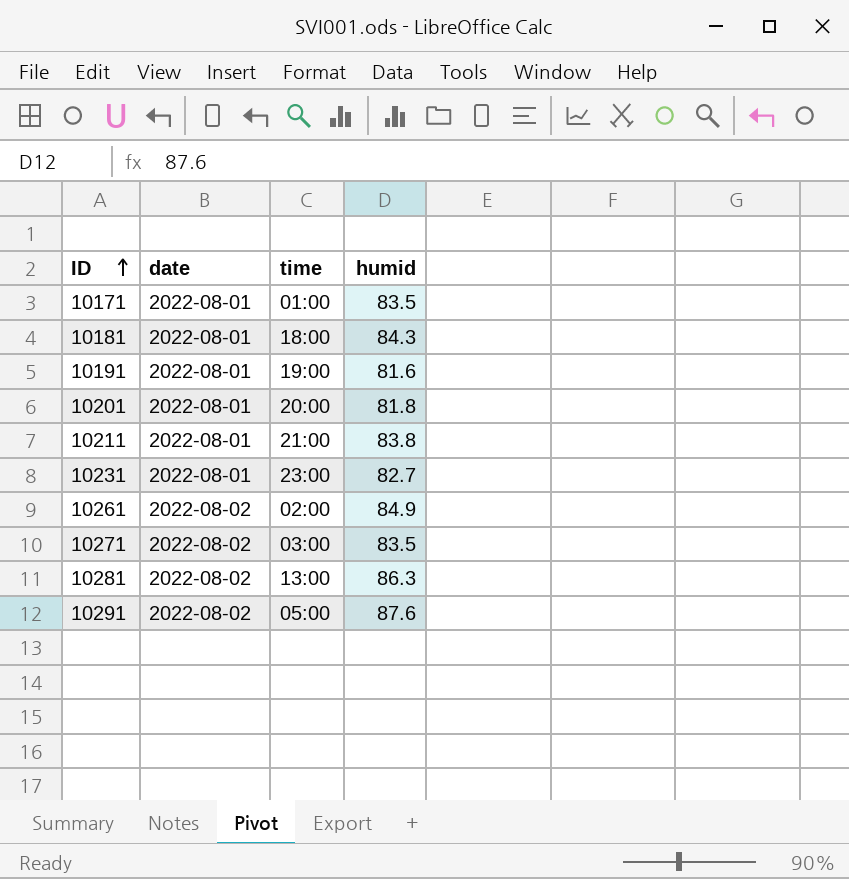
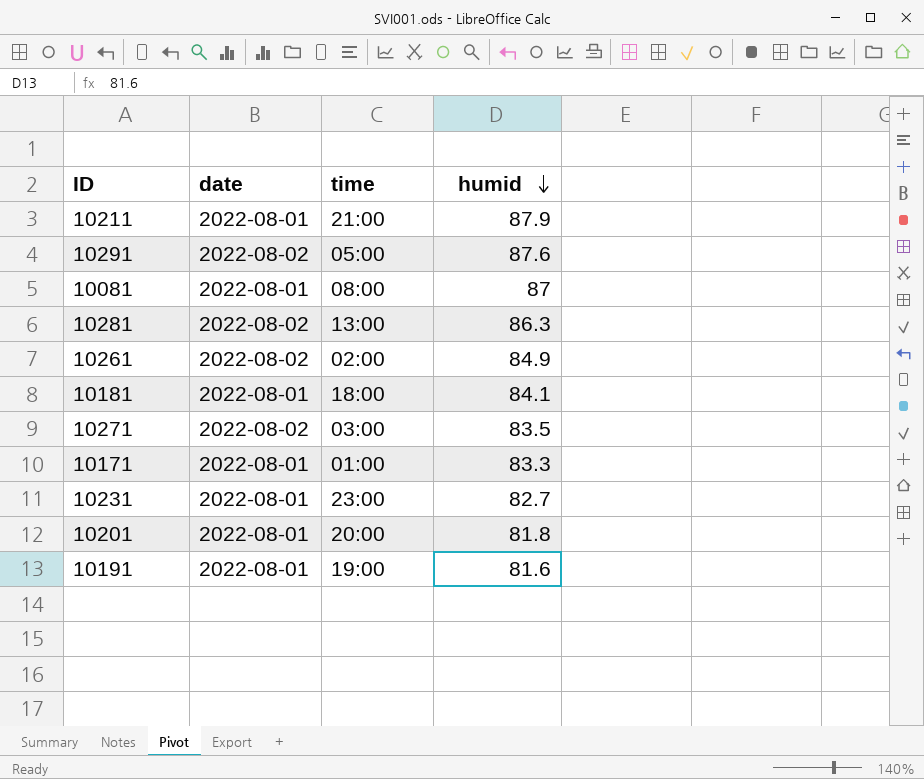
row order: ID ascending -> humid descending
10211 | humid: 83.8 -> 87.9
row 10081: none -> 2022-08-01 | 08:00 | 87
10181 | humid: 84.3 -> 84.1
10171 | humid: 83.5 -> 83.3

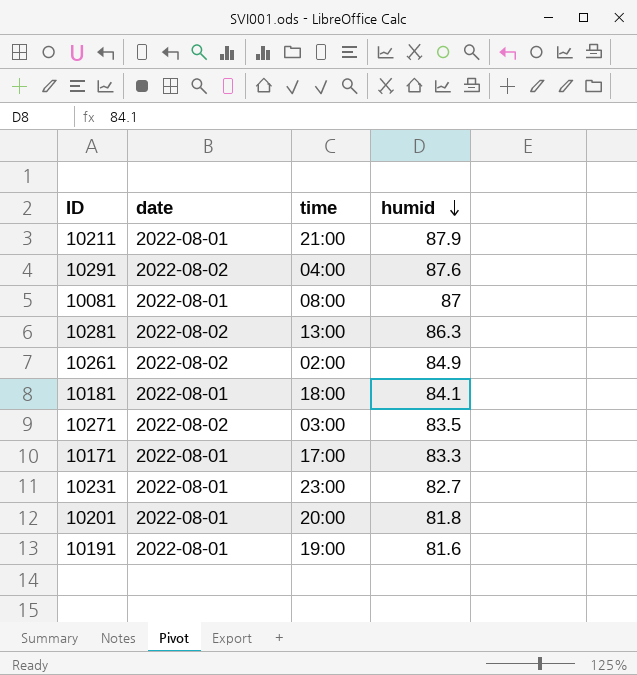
10291 | time: 05:00 -> 04:00
10171 | time: 01:00 -> 17:00

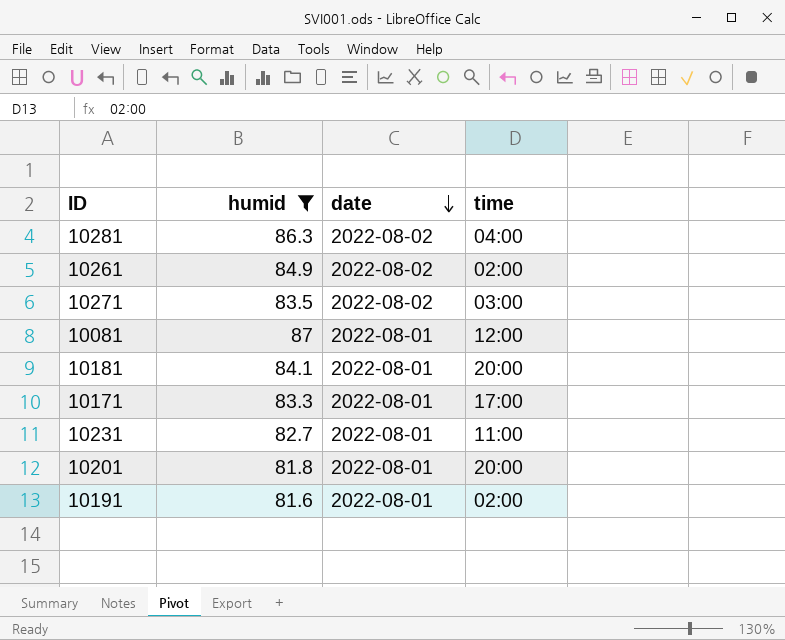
filter: none -> humid <= 87
row order: humid descending -> date descending
column humid | position: 4 -> 2
10281 | time: 13:00 -> 04:00
10081 | time: 08:00 -> 12:00
10181 | time: 18:00 -> 20:00
10231 | time: 23:00 -> 11:00
10191 | time: 19:00 -> 02:00

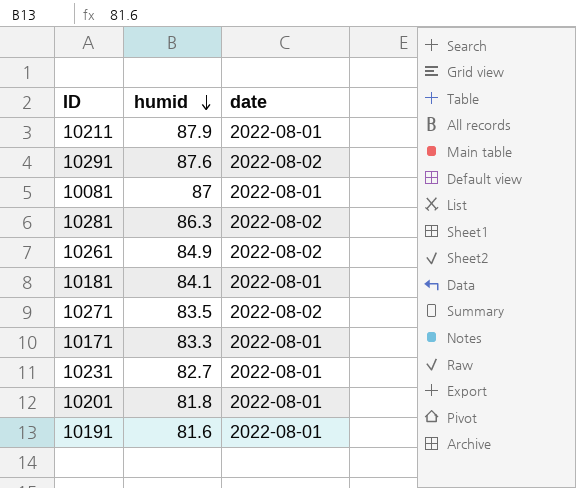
filter: humid <= 87 -> none
row order: date descending -> humid descending
column time | position: 4 -> none

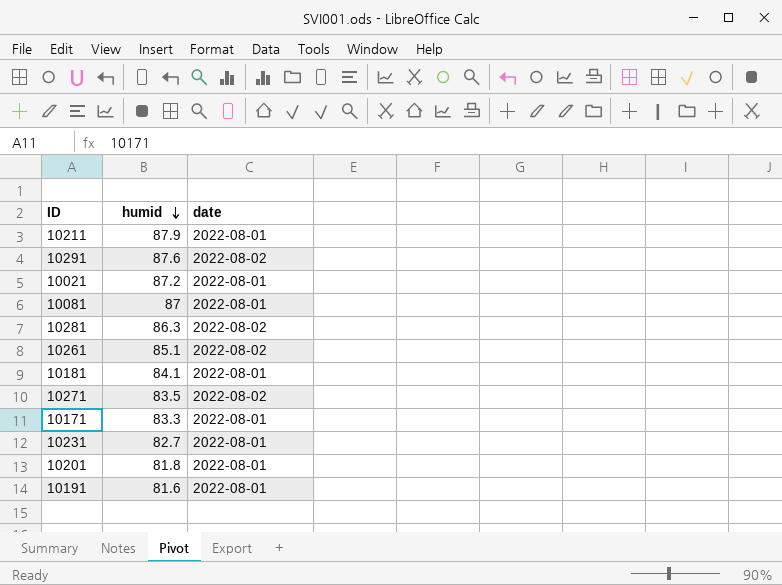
row 10021: none -> 87.2 | 2022-08-01
10261 | humid: 84.9 -> 85.1

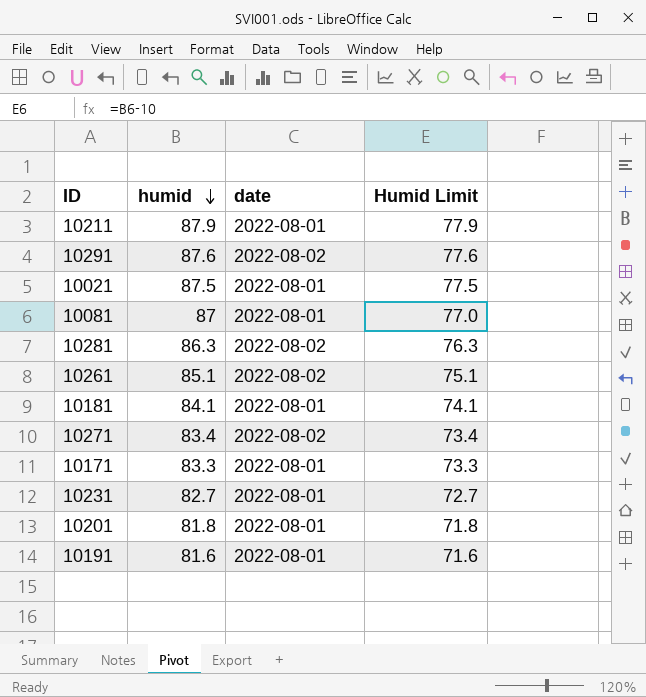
column Humid Limit | formula: none -> [humid] - 10
10021 | humid: 87.2 -> 87.5
10271 | humid: 83.5 -> 83.4

